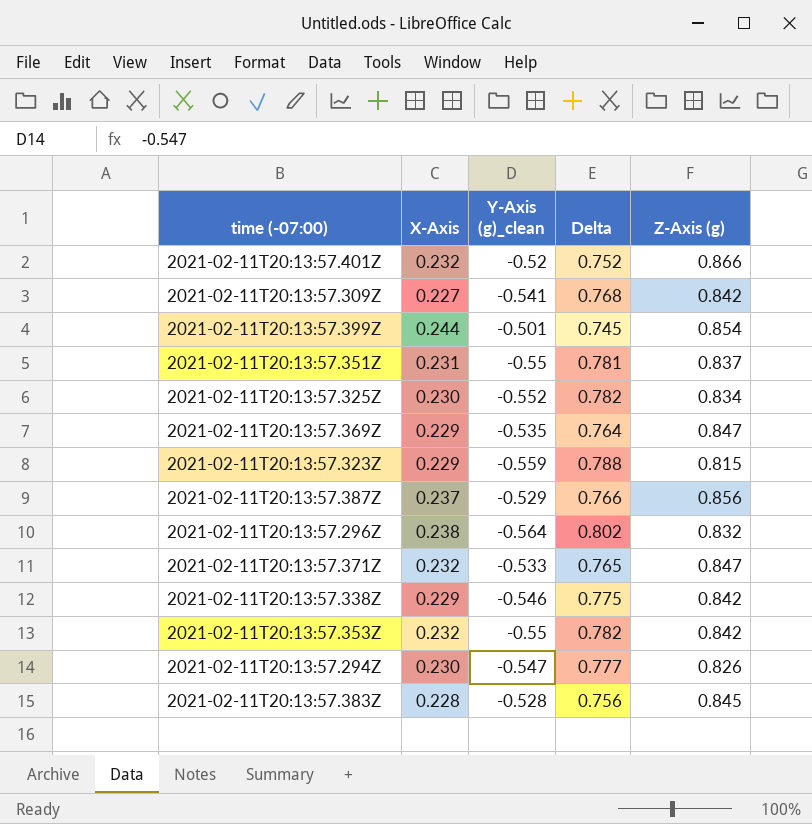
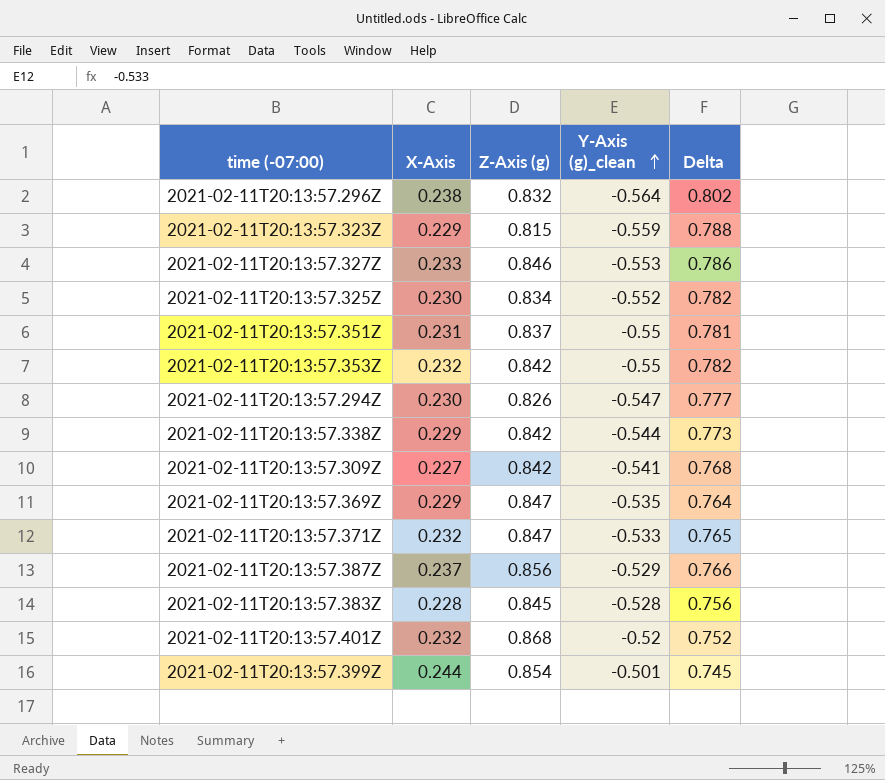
row order: none -> Y-Axis (g)_clean ascending
column Z-Axis (g) | position: 5 -> 3
row 2021-02-11T20:13:57.327Z: none -> 0.233 | 0.846 | -0.553 | 0.786
2021-02-11T20:13:57.338Z | Y-Axis (g)_clean: -0.546 -> -0.544
2021-02-11T20:13:57.338Z | Delta: 0.775 -> 0.773
2021-02-11T20:13:57.401Z | Z-Axis (g): 0.866 -> 0.868

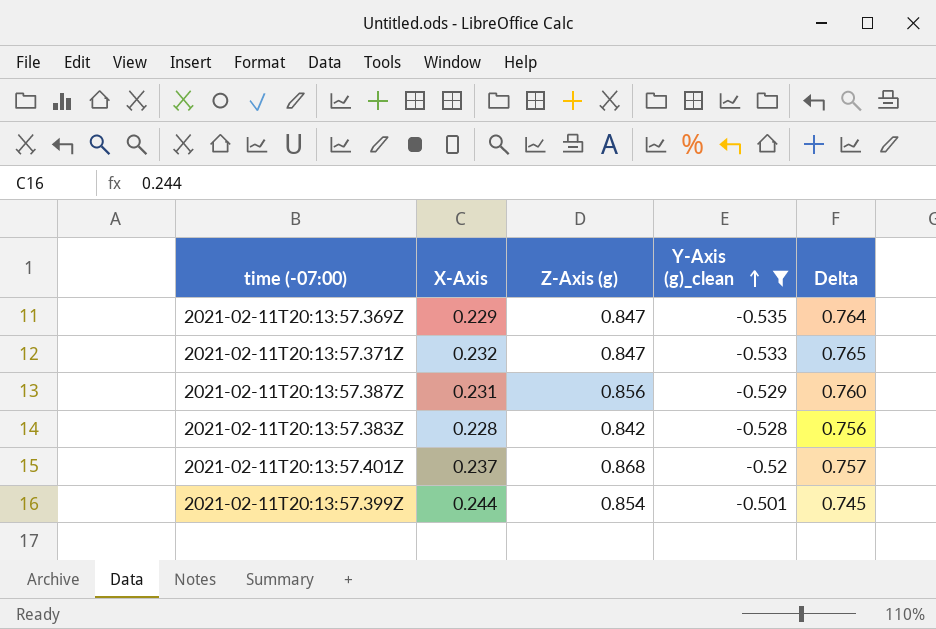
filter: none -> Y-Axis (g)_clean >= -0.535
2021-02-11T20:13:57.387Z | X-Axis: 0.237 -> 0.231
2021-02-11T20:13:57.387Z | Delta: 0.766 -> 0.760
2021-02-11T20:13:57.383Z | Z-Axis (g): 0.845 -> 0.842
2021-02-11T20:13:57.401Z | X-Axis: 0.232 -> 0.237
2021-02-11T20:13:57.401Z | Delta: 0.752 -> 0.757

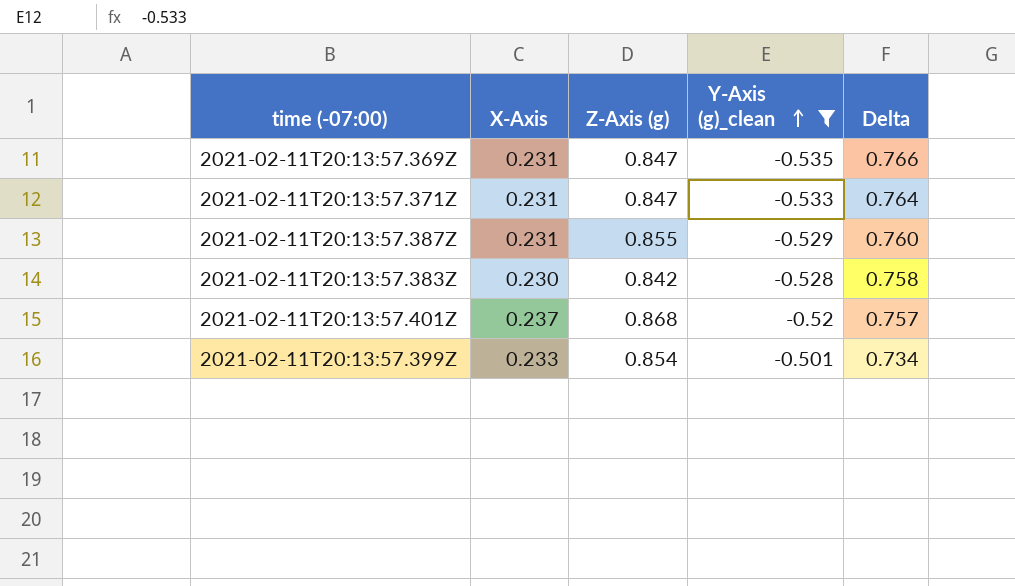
2021-02-11T20:13:57.369Z | X-Axis: 0.229 -> 0.231
2021-02-11T20:13:57.369Z | Delta: 0.764 -> 0.766
2021-02-11T20:13:57.371Z | X-Axis: 0.232 -> 0.231
2021-02-11T20:13:57.371Z | Delta: 0.765 -> 0.764
2021-02-11T20:13:57.387Z | Z-Axis (g): 0.856 -> 0.855
2021-02-11T20:13:57.383Z | X-Axis: 0.228 -> 0.230
2021-02-11T20:13:57.383Z | Delta: 0.756 -> 0.758
2021-02-11T20:13:57.399Z | X-Axis: 0.244 -> 0.233
2021-02-11T20:13:57.399Z | Delta: 0.745 -> 0.734

